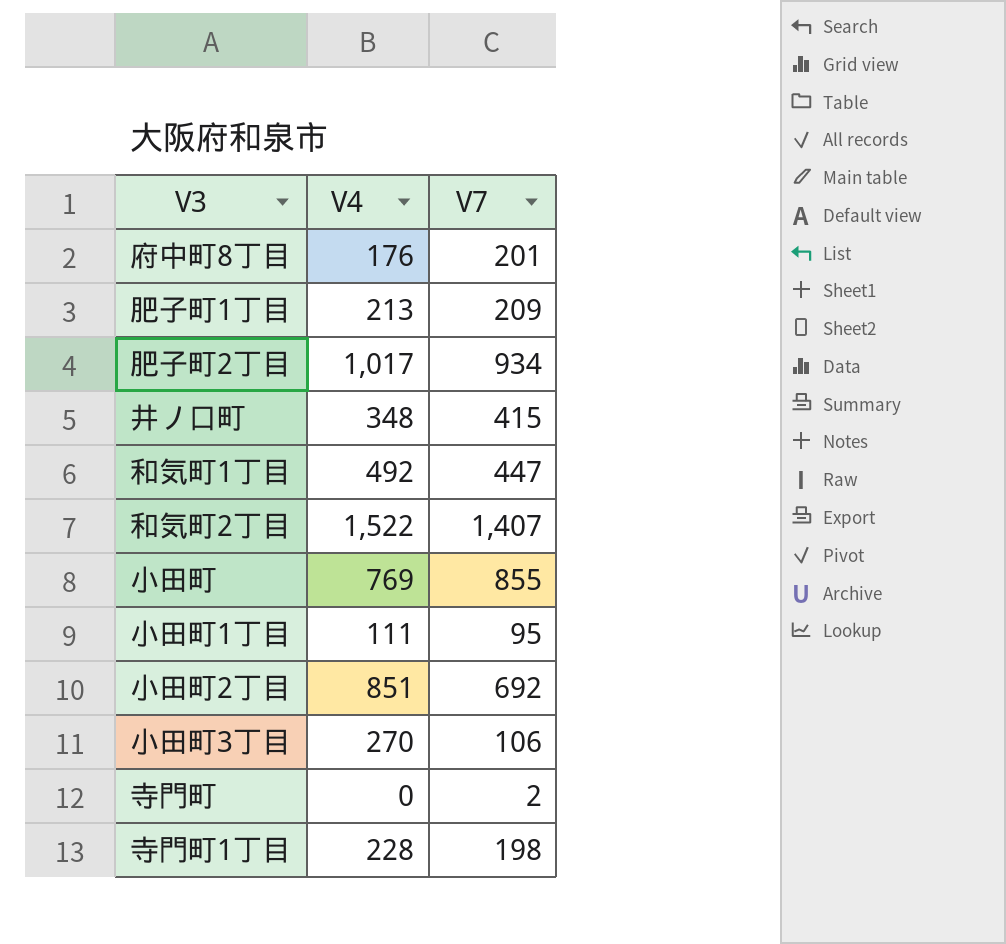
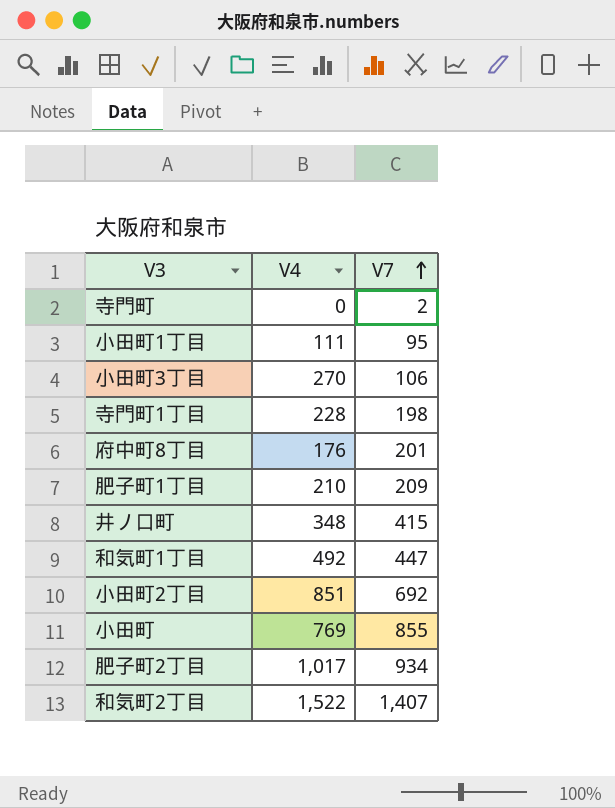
row order: none -> V7 ascending
肥子町1丁目 | V4: 213 -> 210

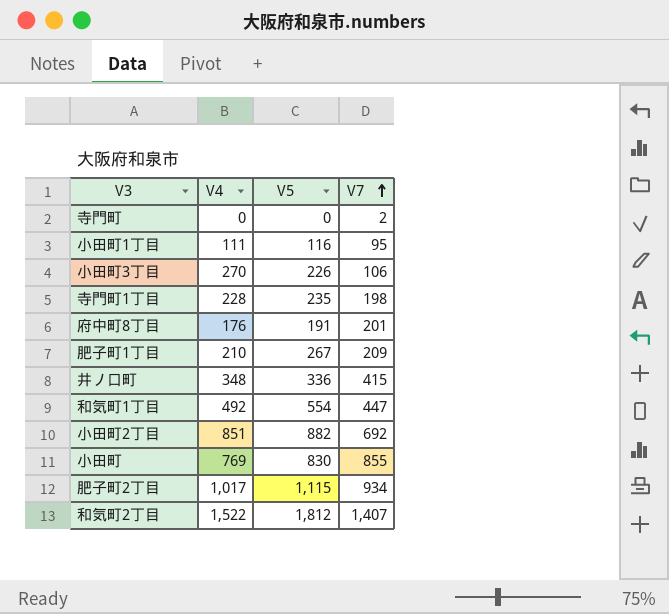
column V5 | position: none -> 3

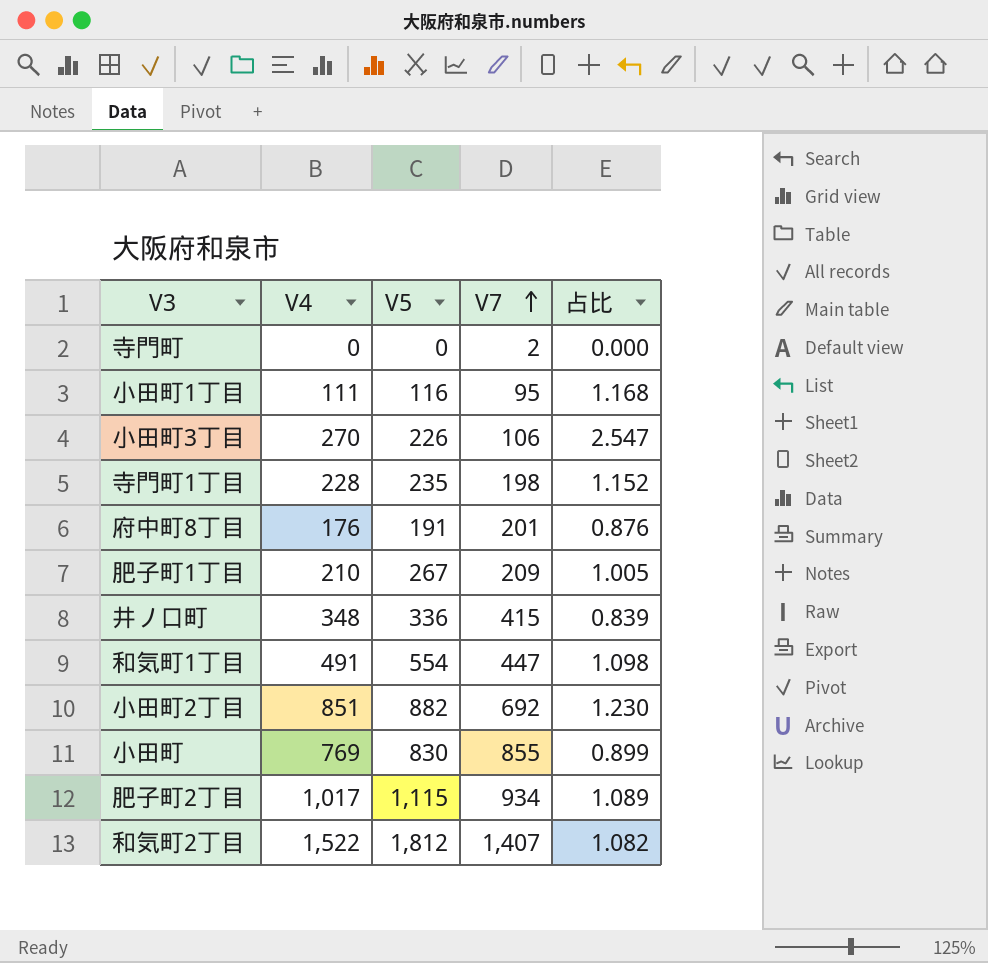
column 占比 | formula: none -> [V4] / [V7]
和気町1丁目 | V4: 492 -> 491

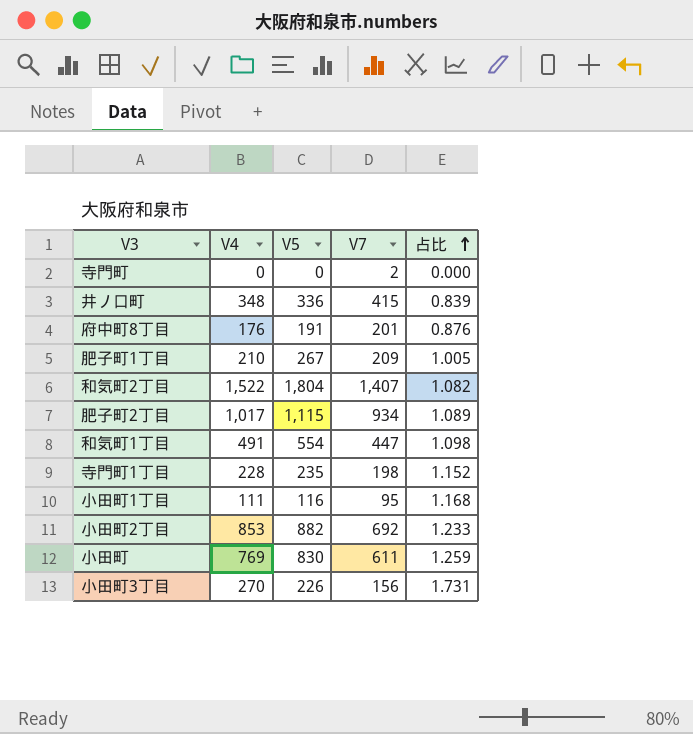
row order: V7 ascending -> 占比 ascending
和気町2丁目 | V5: 1,812 -> 1,804
小田町2丁目 | V4: 851 -> 853
小田町2丁目 | 占比: 1.230 -> 1.233
小田町 | V7: 855 -> 611
小田町 | 占比: 0.899 -> 1.259
小田町3丁目 | V7: 106 -> 156
小田町3丁目 | 占比: 2.547 -> 1.731

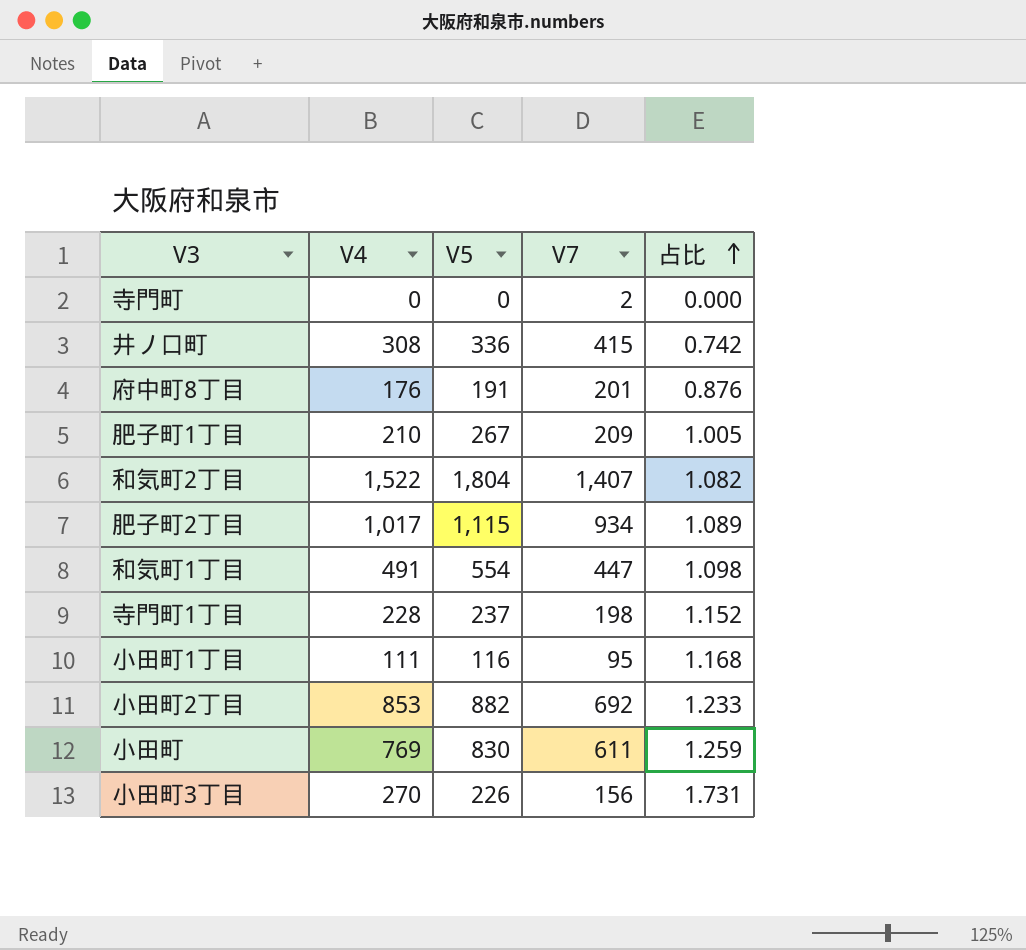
井ノ口町 | V4: 348 -> 308
井ノ口町 | 占比: 0.839 -> 0.742
寺門町1丁目 | V5: 235 -> 237

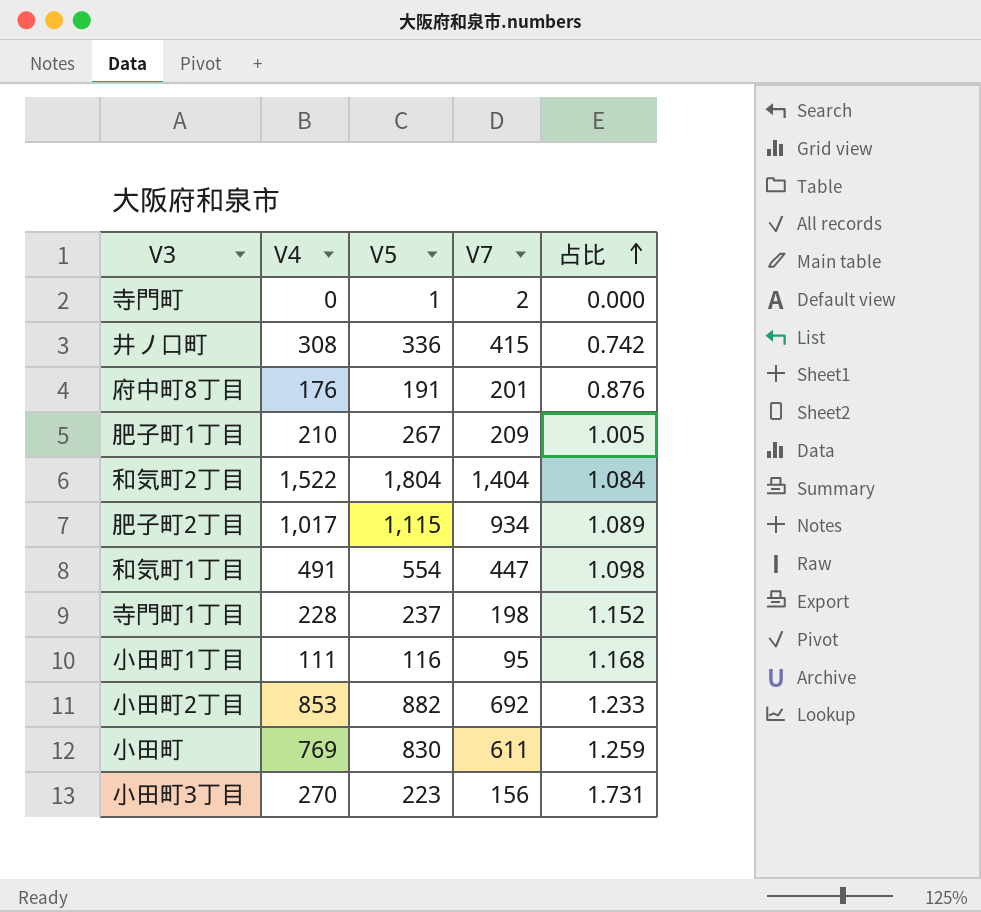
寺門町 | V5: 0 -> 1
和気町2丁目 | V7: 1,407 -> 1,404
和気町2丁目 | 占比: 1.082 -> 1.084
小田町3丁目 | V5: 226 -> 223

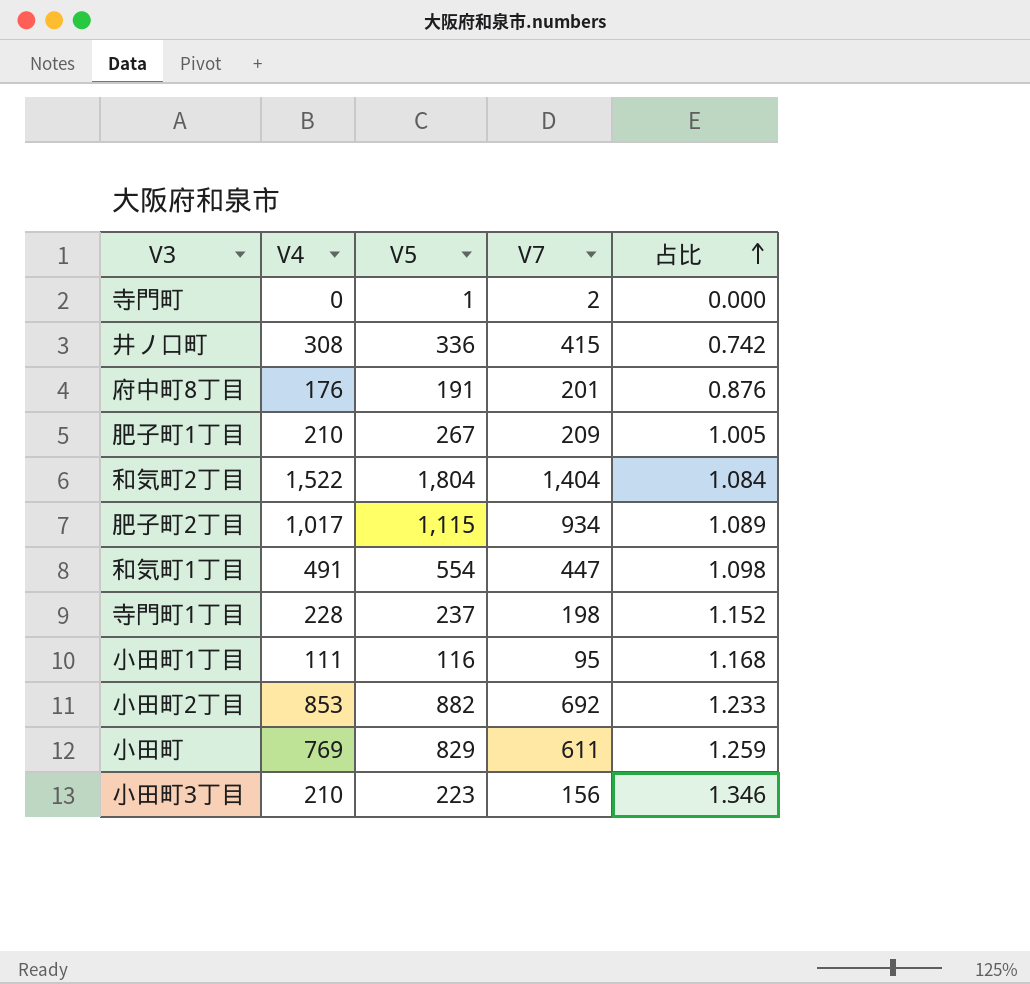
小田町 | V5: 830 -> 829
小田町3丁目 | V4: 270 -> 210
小田町3丁目 | 占比: 1.731 -> 1.346

